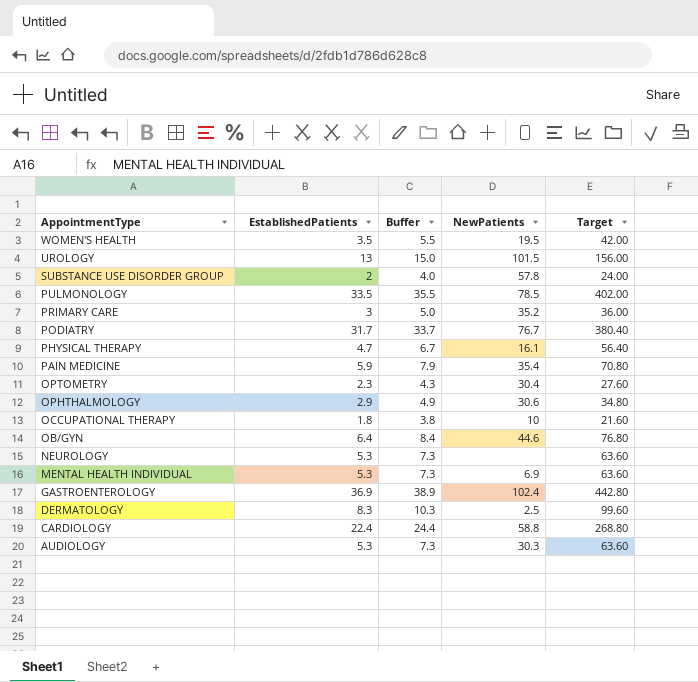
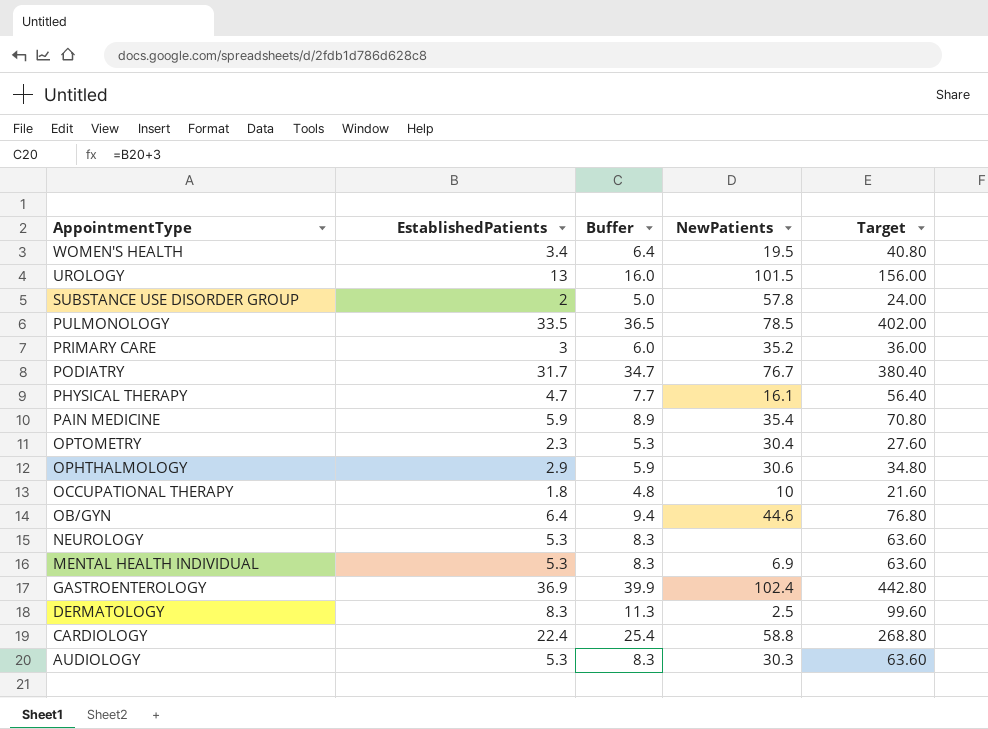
column Buffer | formula: [EstablishedPatients] + 2 -> [EstablishedPatients] + 3
WOMEN'S HEALTH | EstablishedPatients: 3.5 -> 3.4
WOMEN'S HEALTH | Target: 42.00 -> 40.80

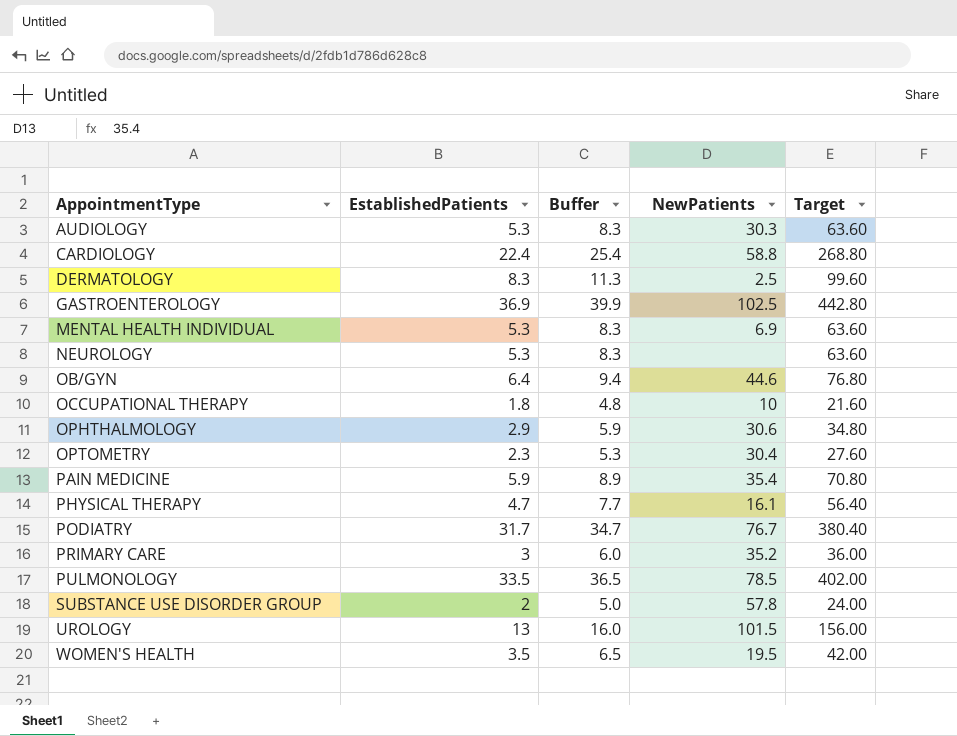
row order: AppointmentType descending -> AppointmentType ascending
GASTROENTEROLOGY | NewPatients: 102.4 -> 102.5
WOMEN'S HEALTH | EstablishedPatients: 3.4 -> 3.5
WOMEN'S HEALTH | Buffer: 6.4 -> 6.5
WOMEN'S HEALTH | Target: 40.80 -> 42.00

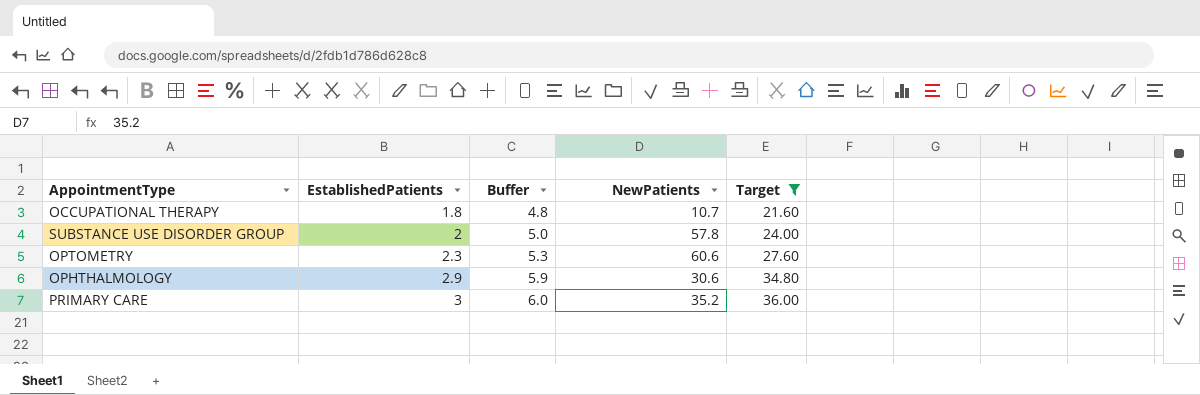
filter: none -> Target <= 36.00
row order: AppointmentType ascending -> EstablishedPatients ascending
OCCUPATIONAL THERAPY | NewPatients: 10 -> 10.7
OPTOMETRY | NewPatients: 30.4 -> 60.6

